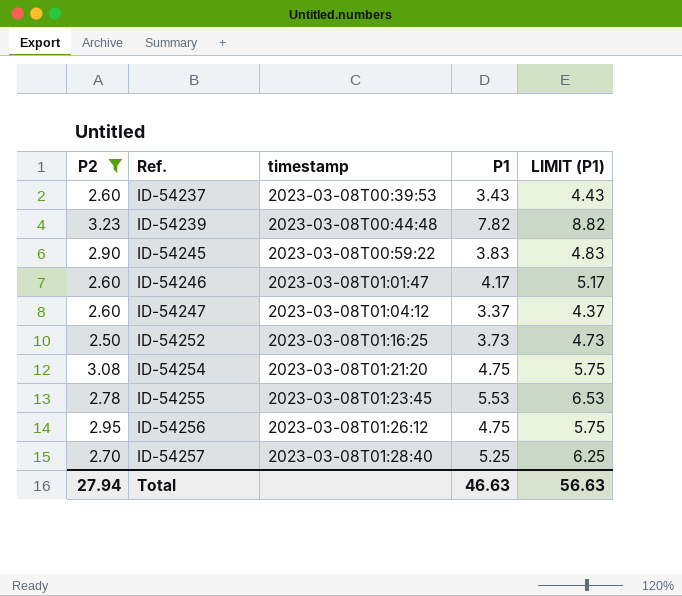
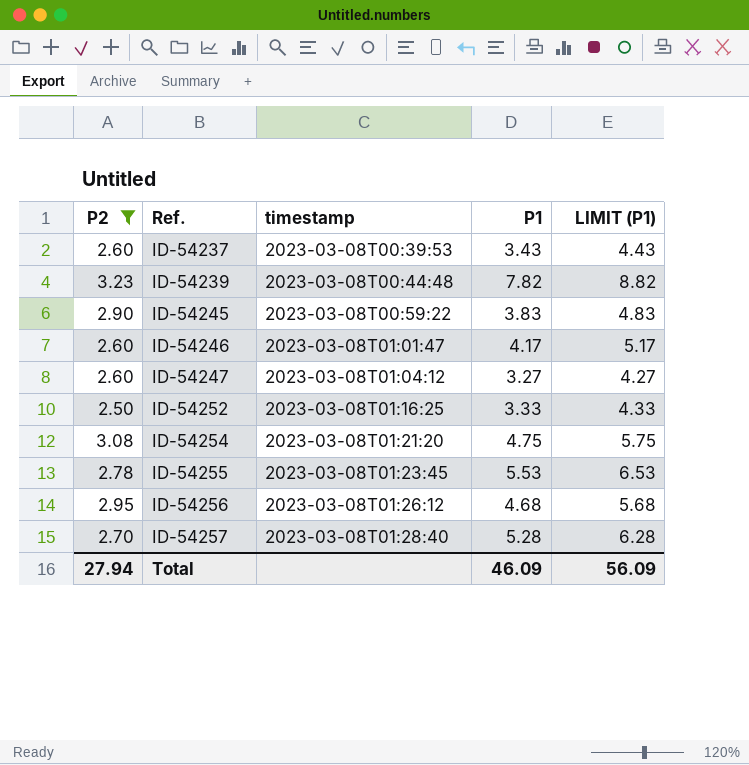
ID-54247 | P1: 3.37 -> 3.27
ID-54247 | LIMIT (P1): 4.37 -> 4.27
ID-54252 | P1: 3.73 -> 3.33
ID-54252 | LIMIT (P1): 4.73 -> 4.33
ID-54256 | P1: 4.75 -> 4.68
ID-54256 | LIMIT (P1): 5.75 -> 5.68
ID-54257 | P1: 5.25 -> 5.28
ID-54257 | LIMIT (P1): 6.25 -> 6.28
Total | P1: 46.63 -> 46.09
Total | LIMIT (P1): 56.63 -> 56.09

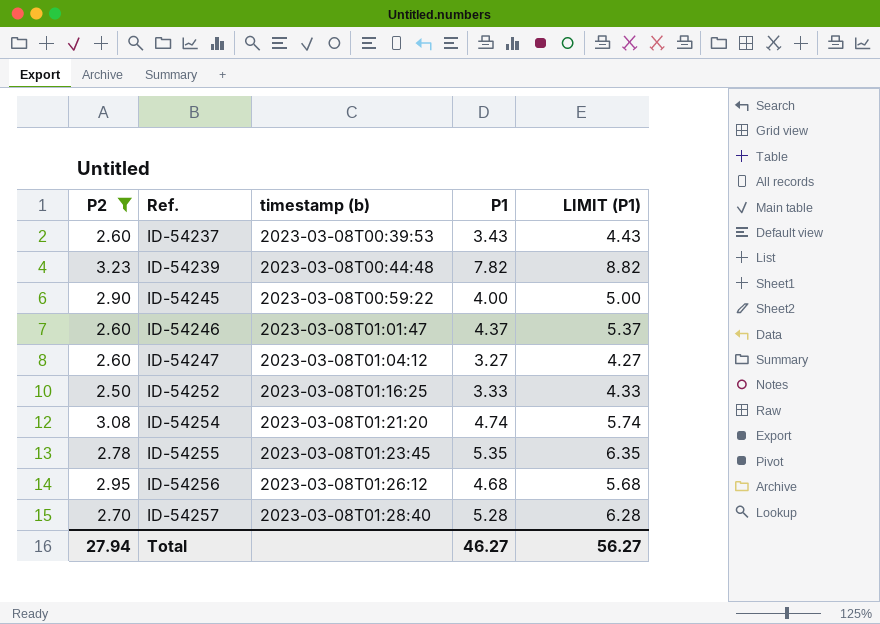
column name: timestamp -> timestamp (b)
ID-54245 | P1: 3.83 -> 4.00
ID-54245 | LIMIT (P1): 4.83 -> 5.00
ID-54246 | P1: 4.17 -> 4.37
ID-54246 | LIMIT (P1): 5.17 -> 5.37
ID-54254 | P1: 4.75 -> 4.74
ID-54254 | LIMIT (P1): 5.75 -> 5.74
ID-54255 | P1: 5.53 -> 5.35
ID-54255 | LIMIT (P1): 6.53 -> 6.35
Total | P1: 46.09 -> 46.27
Total | LIMIT (P1): 56.09 -> 56.27

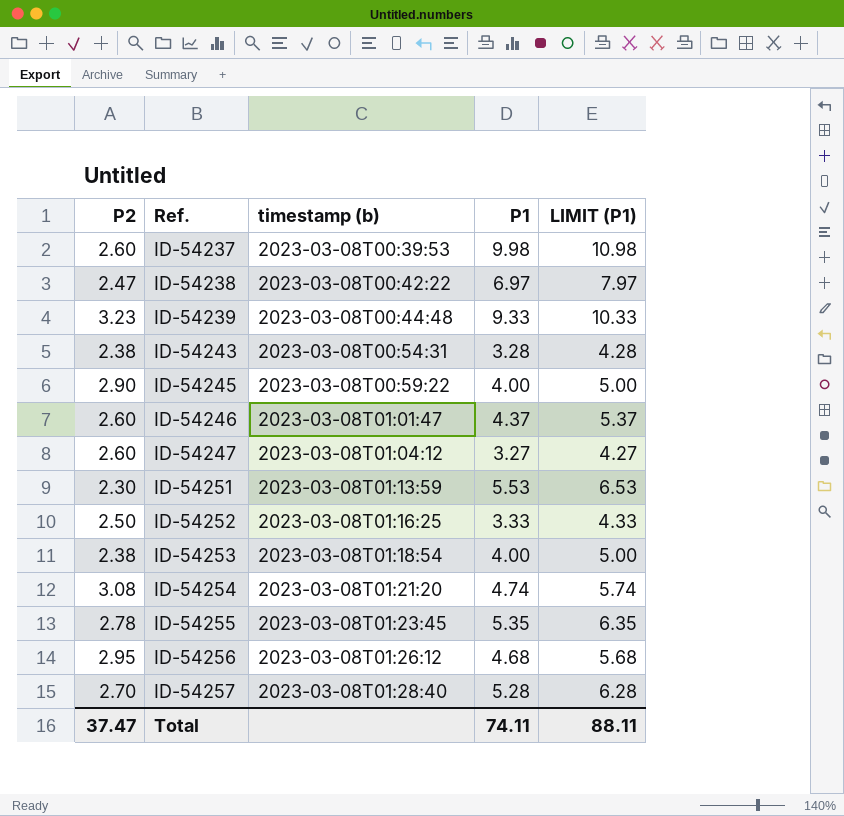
filter: P2 >= 2.50 -> none
ID-54237 | P1: 3.43 -> 9.98
ID-54237 | LIMIT (P1): 4.43 -> 10.98
ID-54239 | P1: 7.82 -> 9.33
ID-54239 | LIMIT (P1): 8.82 -> 10.33
Total | P2: 27.94 -> 37.47
Total | P1: 46.27 -> 74.11
Total | LIMIT (P1): 56.27 -> 88.11

